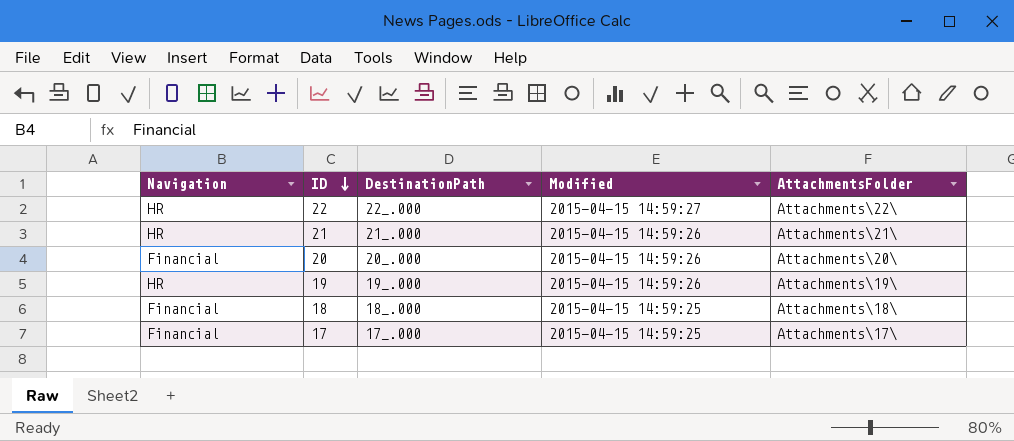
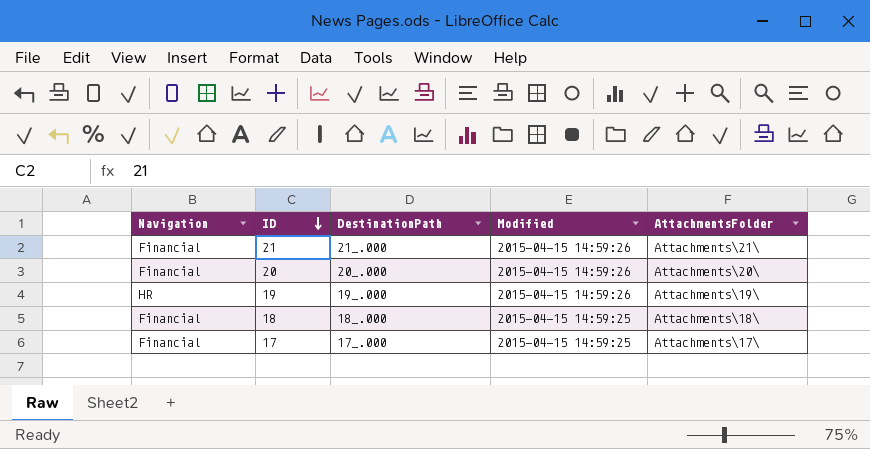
row 22: HR | 22_.000 | 2015-04-15 14:59:27 | Attachments\22\ -> none
21 | Navigation: HR -> Financial

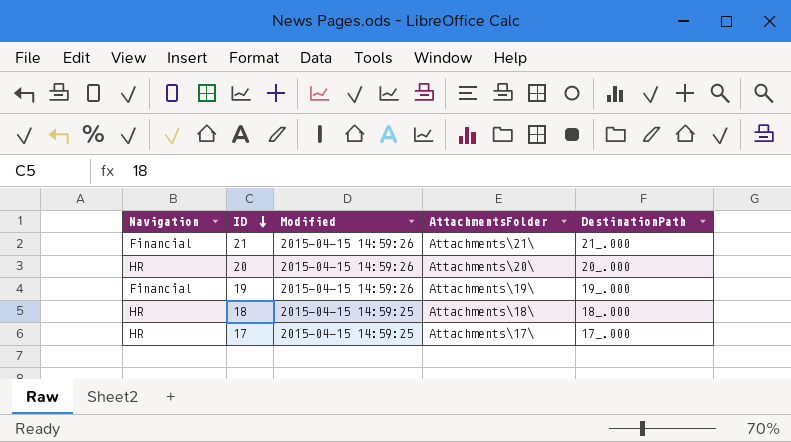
column DestinationPath | position: 3 -> 5
20 | Navigation: Financial -> HR
19 | Navigation: HR -> Financial
18 | Navigation: Financial -> HR
17 | Navigation: Financial -> HR

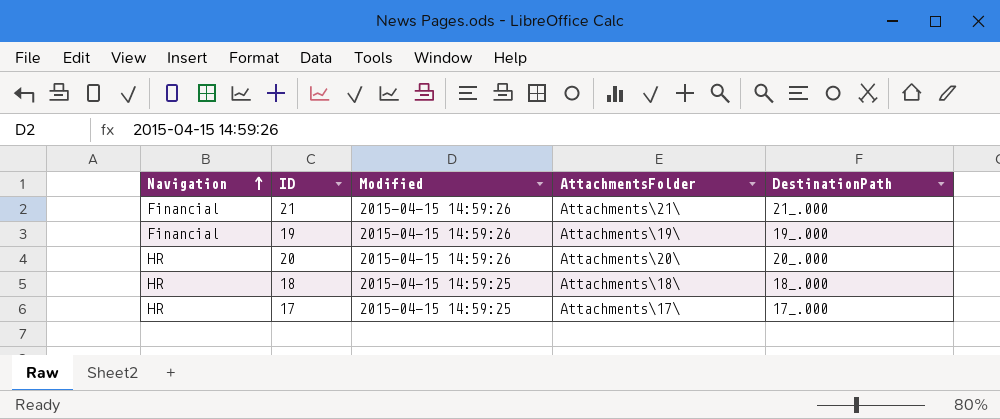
row order: ID descending -> Navigation ascending

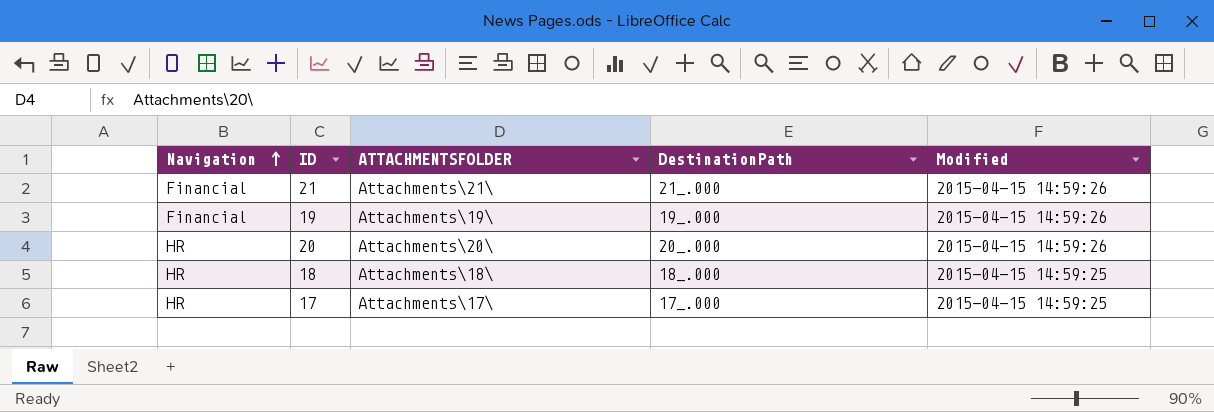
column name: AttachmentsFolder -> ATTACHMENTSFOLDER
column Modified | position: 3 -> 5

